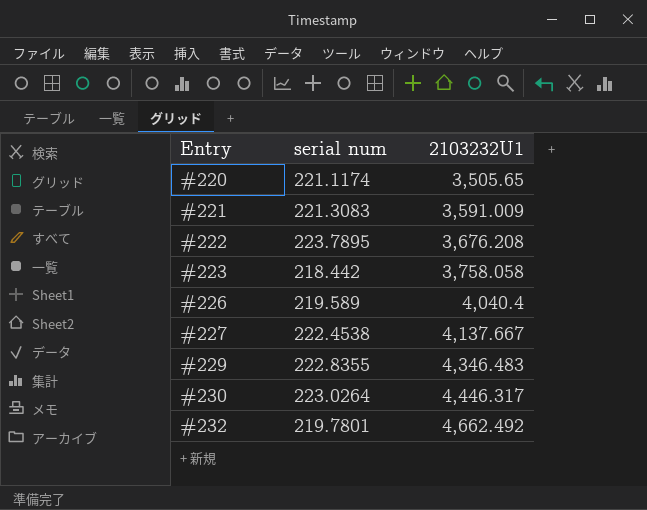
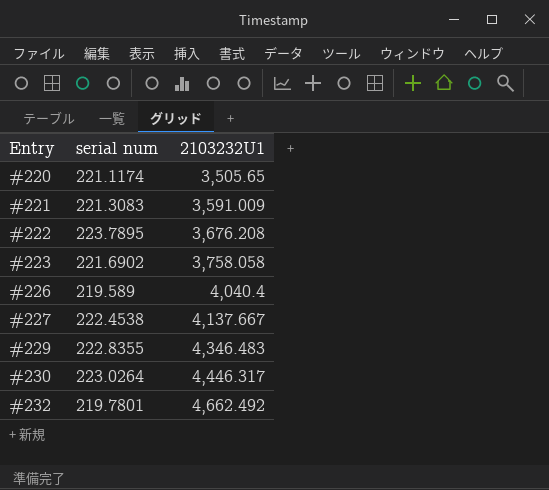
#223 | serial num: 218.442 -> 221.6902

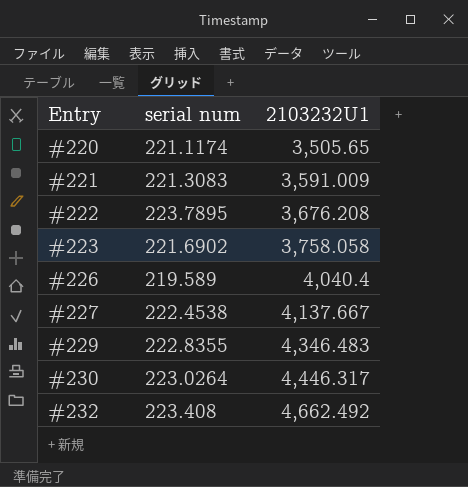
#232 | serial num: 219.7801 -> 223.408

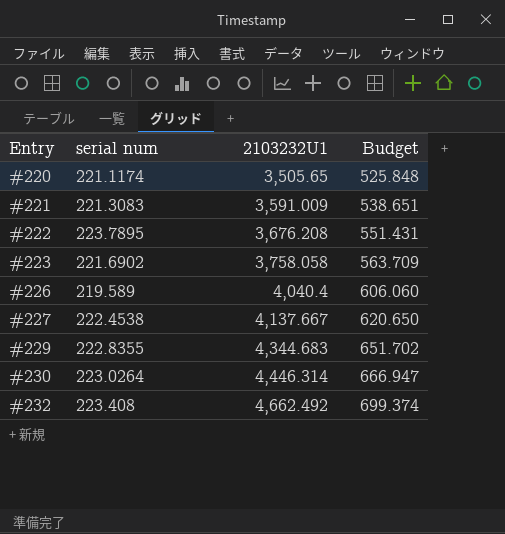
column Budget | formula: none -> [2103232U1] * 0.15
#229 | 2103232U1: 4,346.483 -> 4,344.683
#230 | 2103232U1: 4,446.317 -> 4,446.314

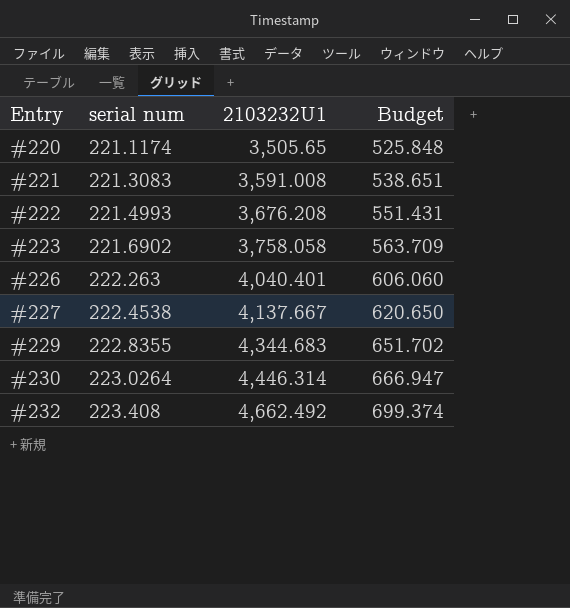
#221 | 2103232U1: 3,591.009 -> 3,591.008
#222 | serial num: 223.7895 -> 221.4993
#226 | serial num: 219.589 -> 222.263
#226 | 2103232U1: 4,040.4 -> 4,040.401

